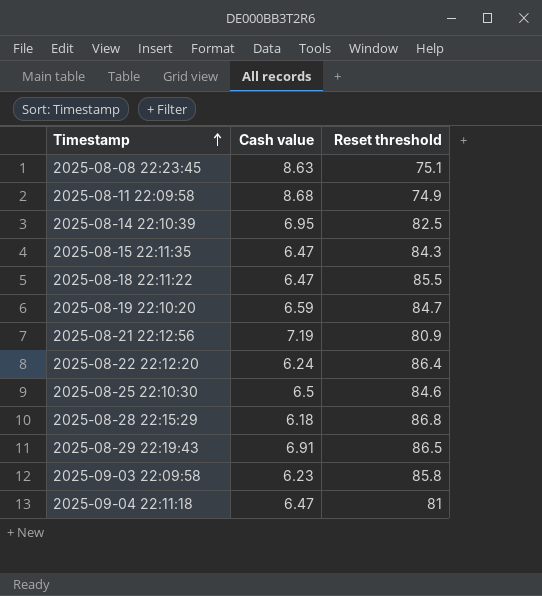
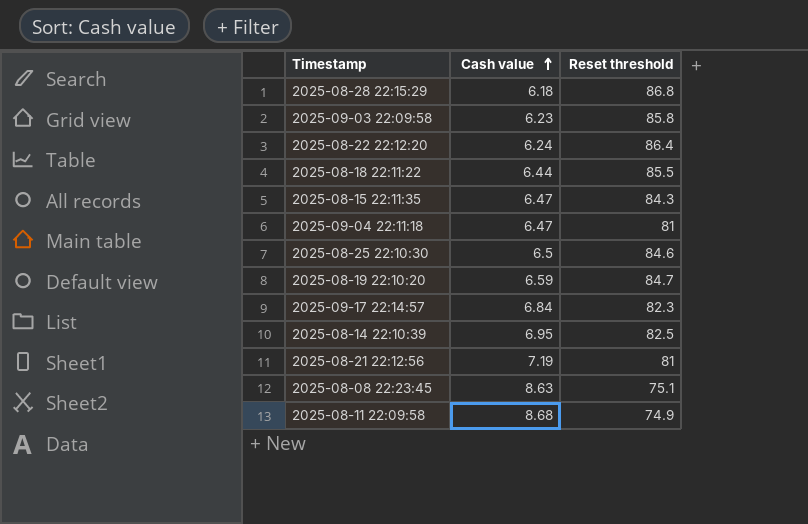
row order: Timestamp ascending -> Cash value ascending
row 2025-08-29 22:19:43: 6.91 | 86.5 -> none
2025-08-18 22:11:22 | Cash value: 6.47 -> 6.44
row 2025-09-17 22:14:57: none -> 6.84 | 82.3
2025-08-21 22:12:56 | Reset threshold: 80.9 -> 81

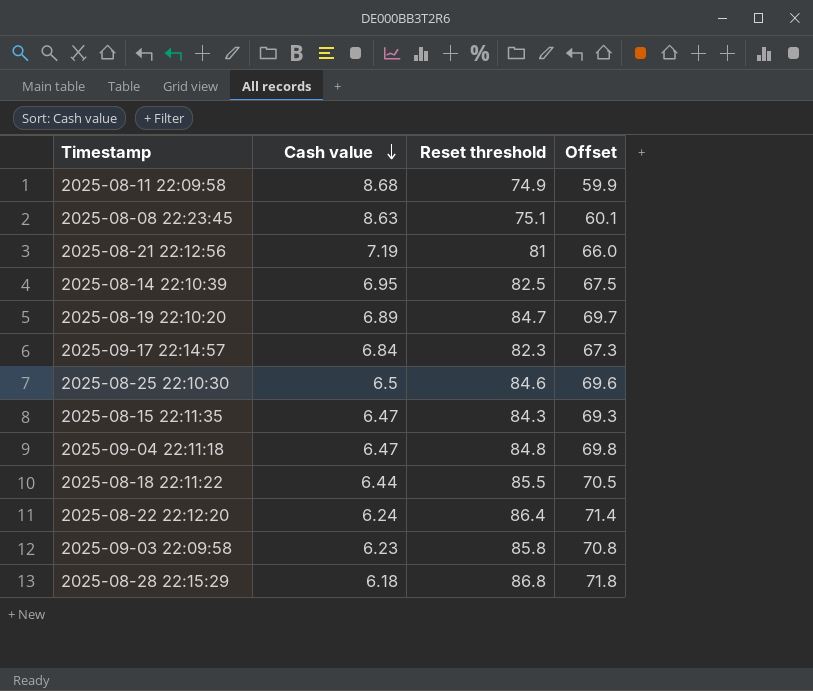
row order: Cash value ascending -> Cash value descending
column Offset | formula: none -> [Reset threshold] - 15
2025-08-19 22:10:20 | Cash value: 6.59 -> 6.89
2025-09-04 22:11:18 | Reset threshold: 81 -> 84.8

